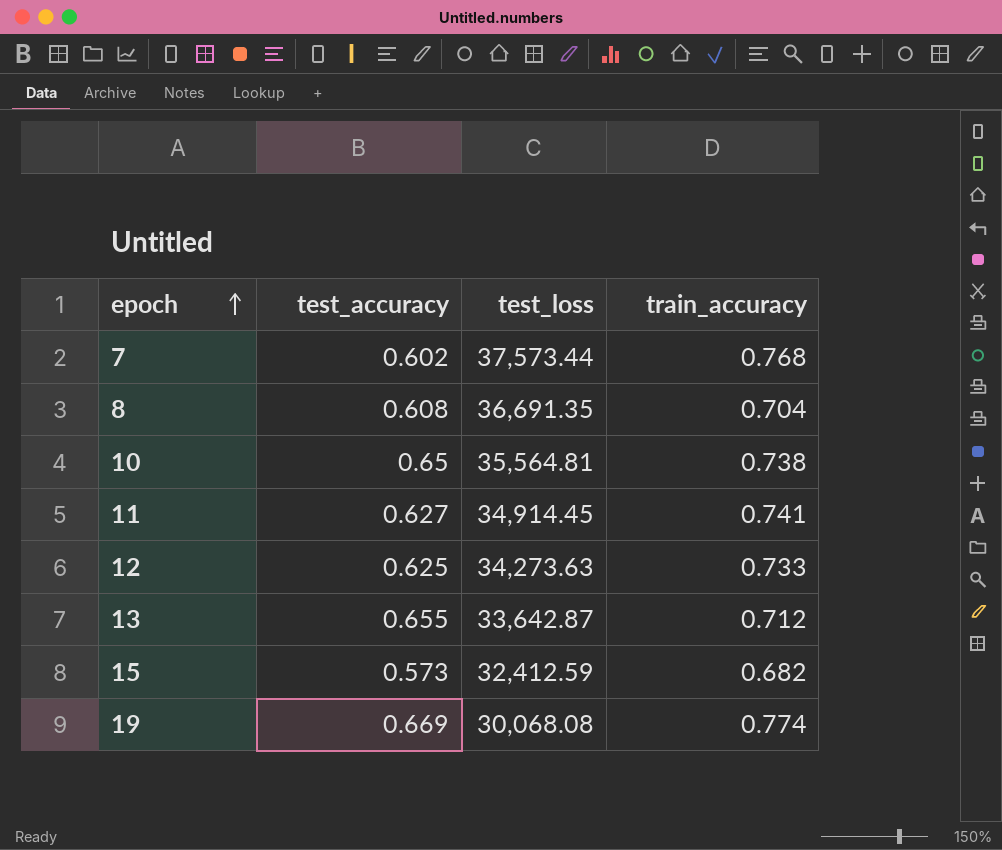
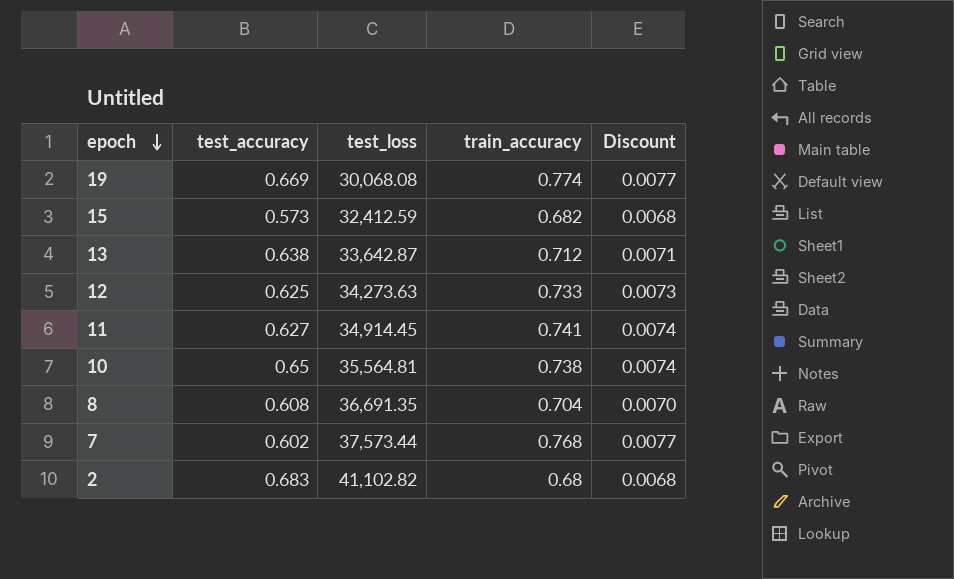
row order: epoch ascending -> epoch descending
column Discount | formula: none -> [train_accuracy] * 0.01
13 | test_accuracy: 0.655 -> 0.638
row 2: none -> 0.683 | 41,102.82 | 0.68 | 0.0068

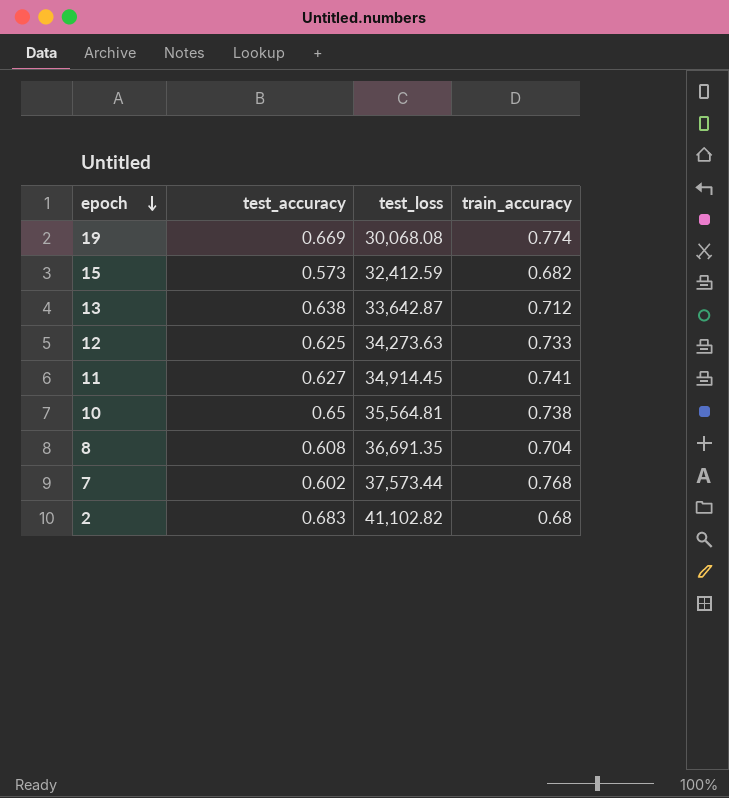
column Discount | formula: [train_accuracy] * 0.01 -> none

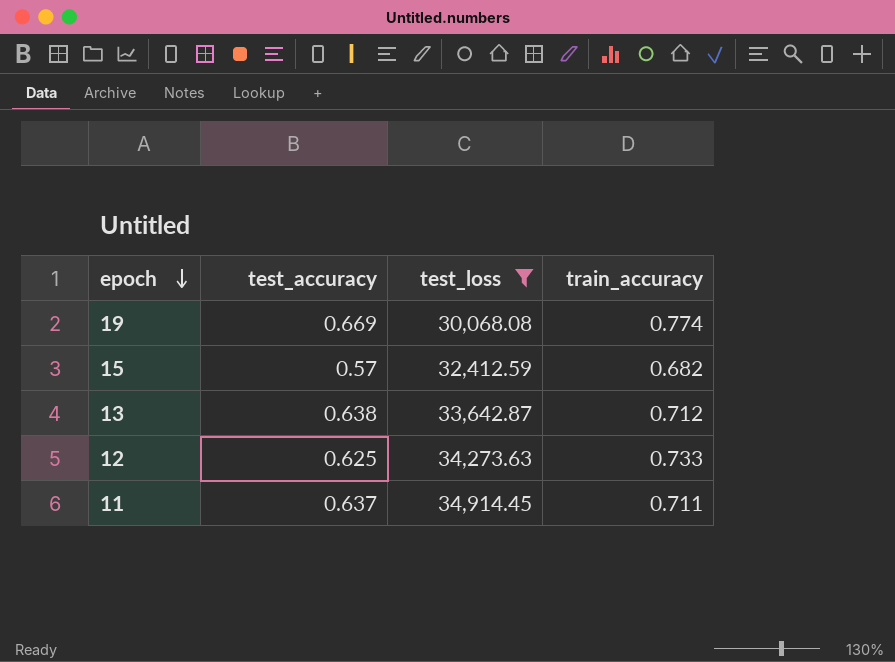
filter: none -> test_loss <= 34,914.45
15 | test_accuracy: 0.573 -> 0.57
11 | test_accuracy: 0.627 -> 0.637
11 | train_accuracy: 0.741 -> 0.711

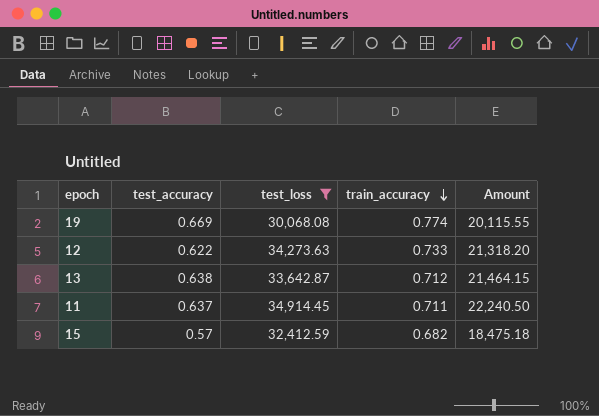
row order: epoch descending -> train_accuracy descending
column Amount | formula: none -> [test_accuracy] * [test_loss]
12 | test_accuracy: 0.625 -> 0.622

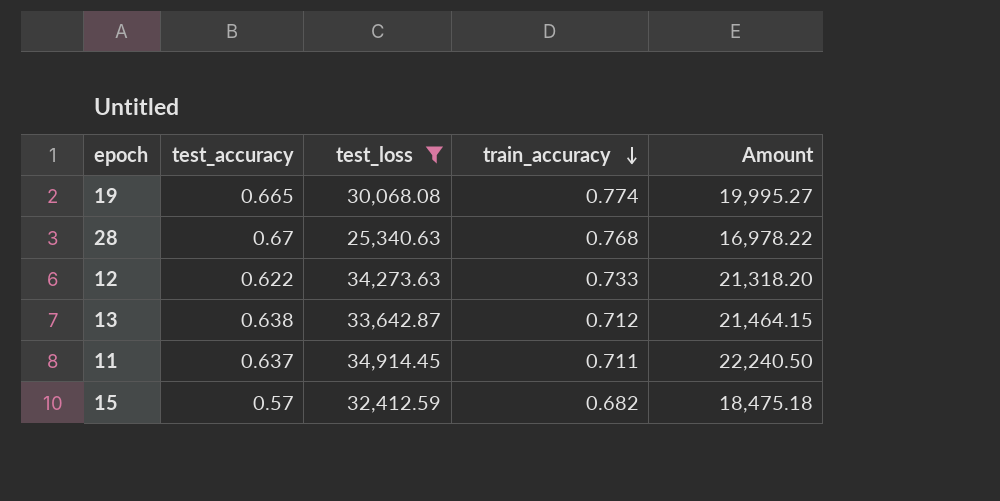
19 | test_accuracy: 0.669 -> 0.665
19 | Amount: 20,115.55 -> 19,995.27
row 28: none -> 0.67 | 25,340.63 | 0.768 | 16,978.22

